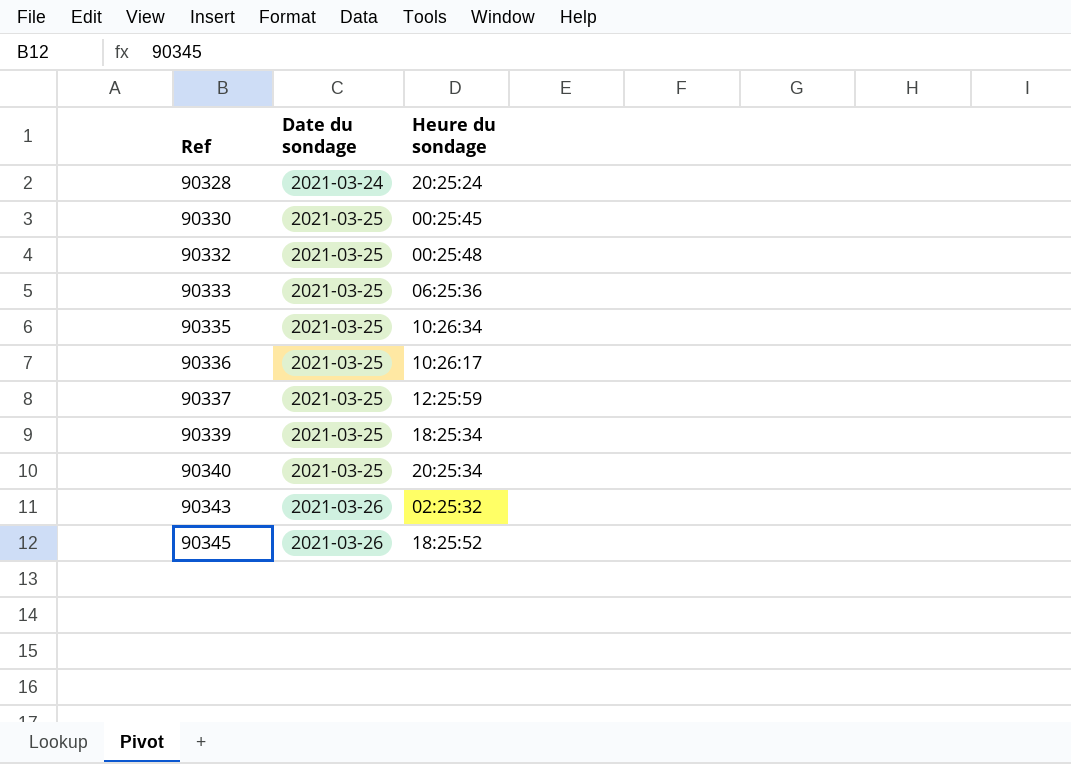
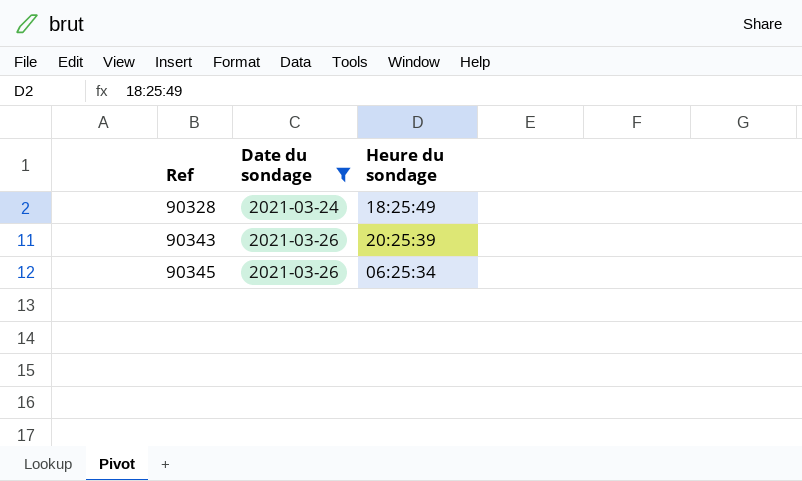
filter: none -> Date du sondage != 2021-03-25
90328 | Heure du sondage: 20:25:24 -> 18:25:49
90343 | Heure du sondage: 02:25:32 -> 20:25:39
90345 | Heure du sondage: 18:25:52 -> 06:25:34

